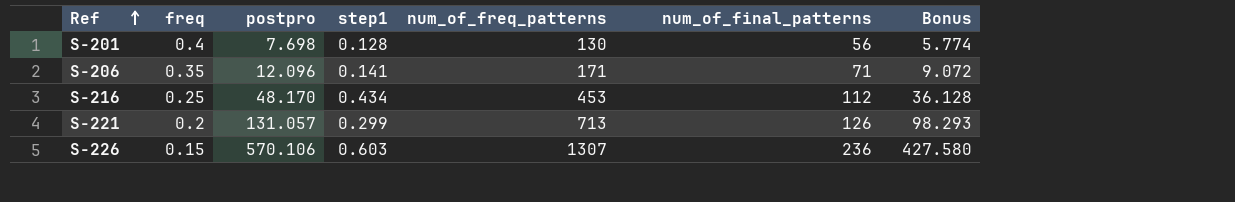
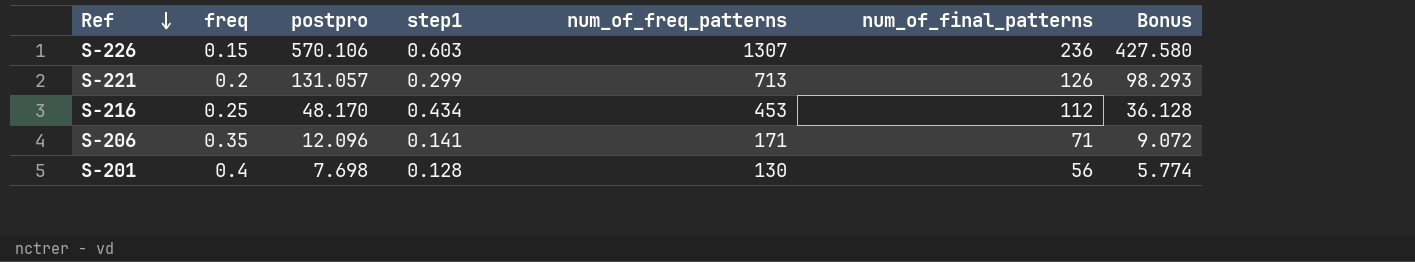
row order: Ref ascending -> Ref descending

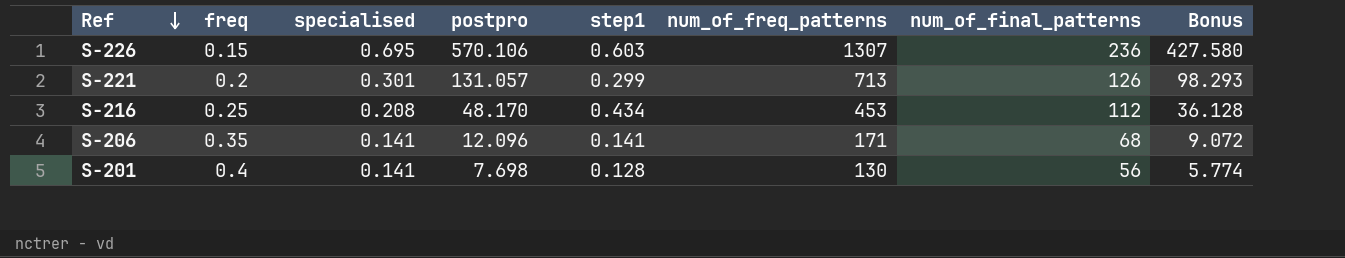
column specialised | position: none -> 3
S-206 | num_of_final_patterns: 71 -> 68

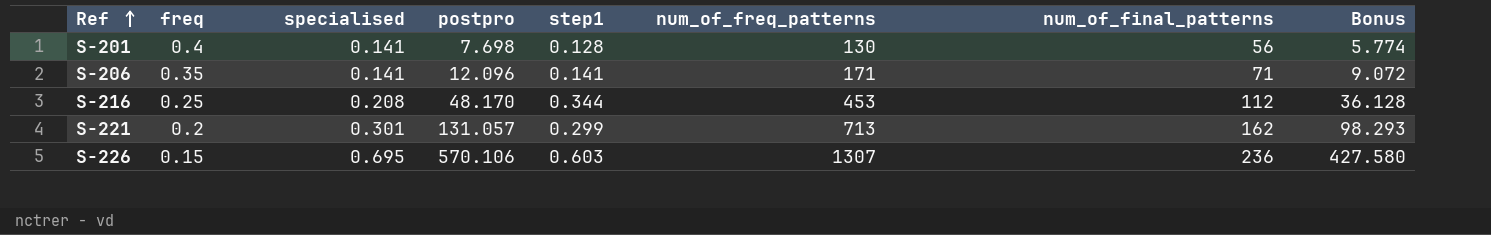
row order: Ref descending -> Ref ascending
S-206 | num_of_final_patterns: 68 -> 71
S-216 | step1: 0.434 -> 0.344
S-221 | num_of_final_patterns: 126 -> 162

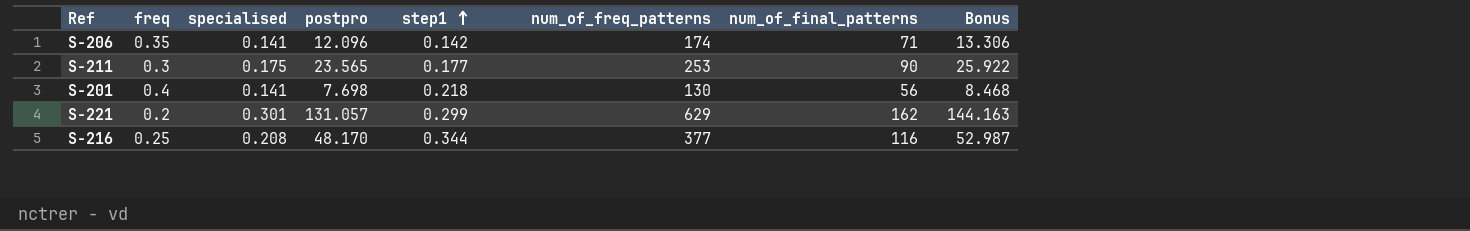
row order: Ref ascending -> step1 ascending
column Bonus | formula: [postpro] * 0.75 -> [postpro] * 1.1
row S-226: 0.15 | 0.695 | 570.106 | 0.603 | 1307 | 236 | 427.580 -> none
S-206 | step1: 0.141 -> 0.142
S-206 | num_of_freq_patterns: 171 -> 174
row S-211: none -> 0.3 | 0.175 | 23.565 | 0.177 | 253 | 90 | 25.922
S-201 | step1: 0.128 -> 0.218
S-221 | num_of_freq_patterns: 713 -> 629
S-216 | num_of_freq_patterns: 453 -> 377
S-216 | num_of_final_patterns: 112 -> 116

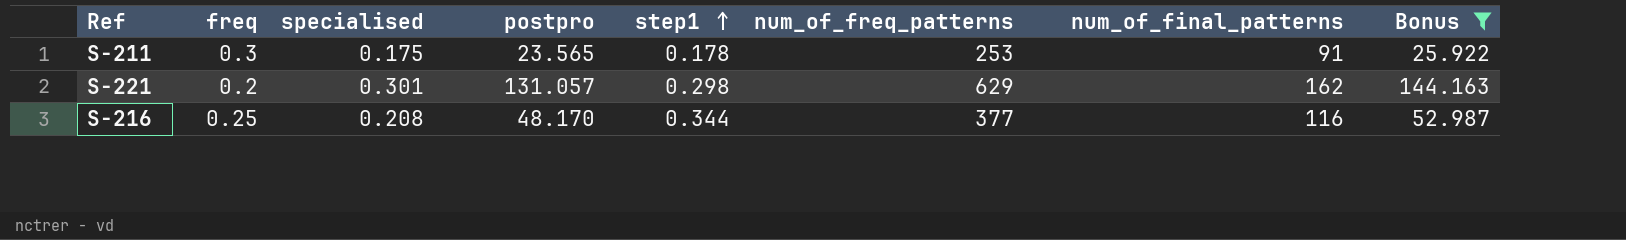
filter: none -> Bonus >= 25.922
S-211 | step1: 0.177 -> 0.178
S-211 | num_of_final_patterns: 90 -> 91
S-221 | step1: 0.299 -> 0.298

